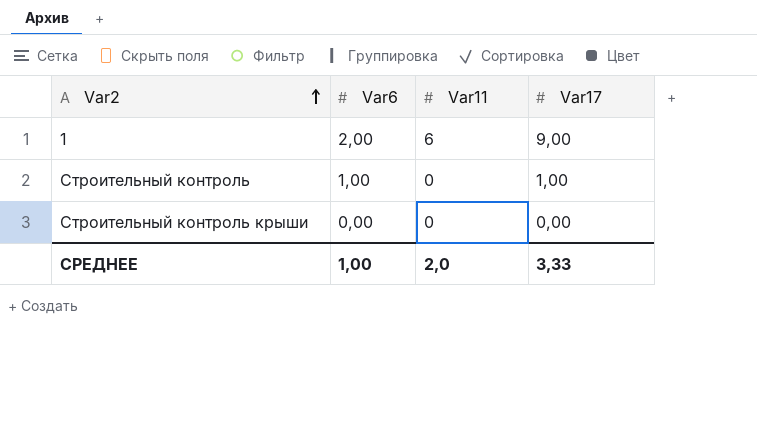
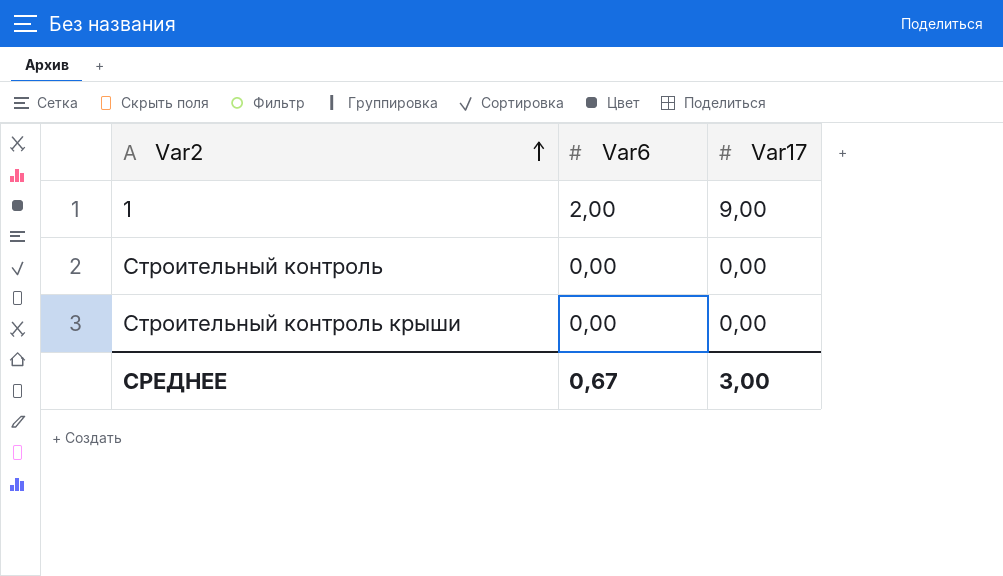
column Var11 | position: 3 -> none
Строительный контроль | Var6: 1,00 -> 0,00
Строительный контроль | Var17: 1,00 -> 0,00
СРЕДНЕЕ | Var6: 1,00 -> 0,67
СРЕДНЕЕ | Var17: 3,33 -> 3,00

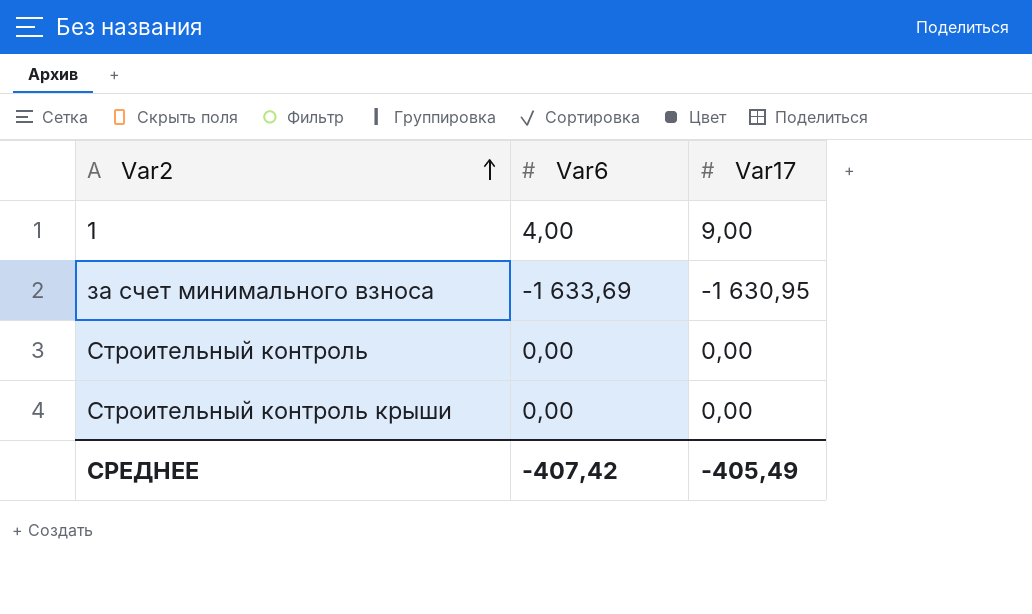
1 | Var6: 2,00 -> 4,00
row за счет минимального взноса: none -> -1 633,69 | -1 630,95
СРЕДНЕЕ | Var6: 0,67 -> -407,42
СРЕДНЕЕ | Var17: 3,00 -> -405,49

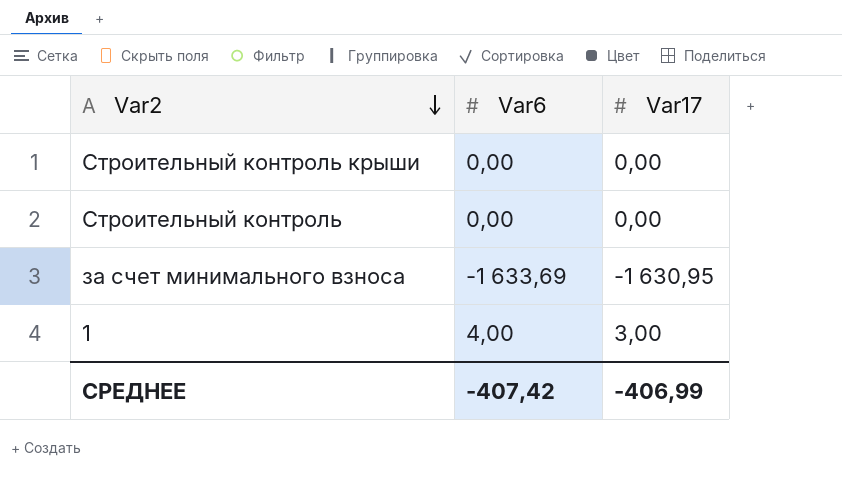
row order: Var2 ascending -> Var2 descending
1 | Var17: 9,00 -> 3,00
СРЕДНЕЕ | Var17: -405,49 -> -406,99

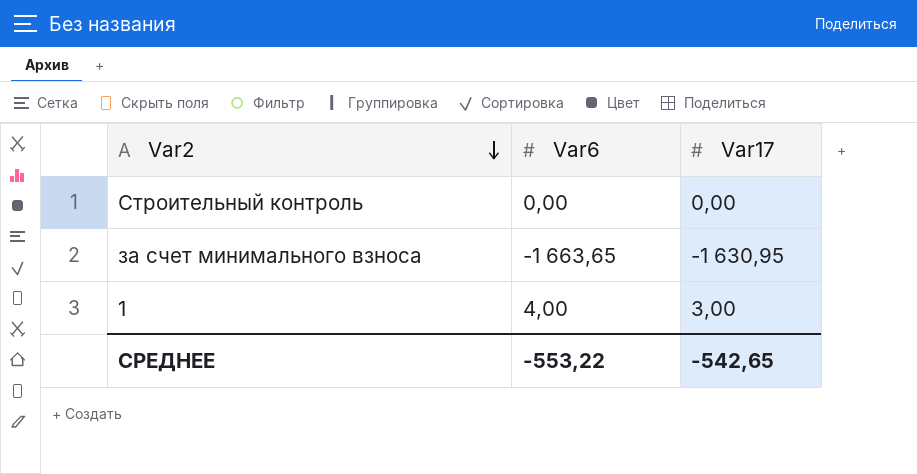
row Строительный контроль крыши: 0,00 | 0,00 -> none
за счет минимального взноса | Var6: -1 633,69 -> -1 663,65
СРЕДНЕЕ | Var6: -407,42 -> -553,22
СРЕДНЕЕ | Var17: -406,99 -> -542,65

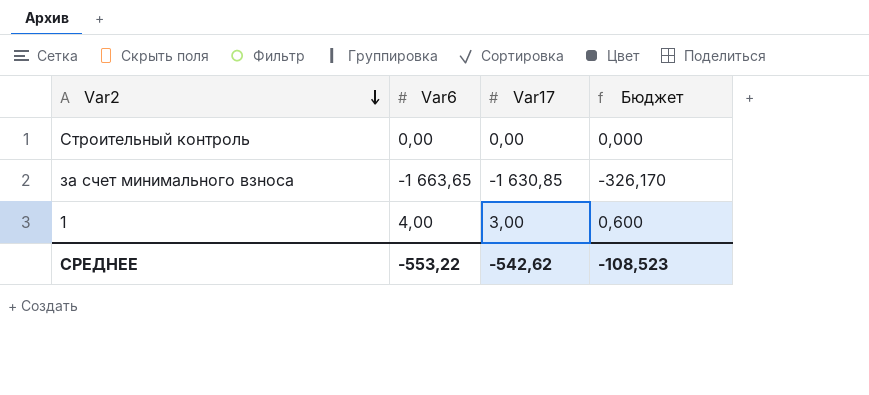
column Бюджет | formula: none -> [Var17] * 0,2
за счет минимального взноса | Var17: -1 630,95 -> -1 630,85
СРЕДНЕЕ | Var17: -542,65 -> -542,62

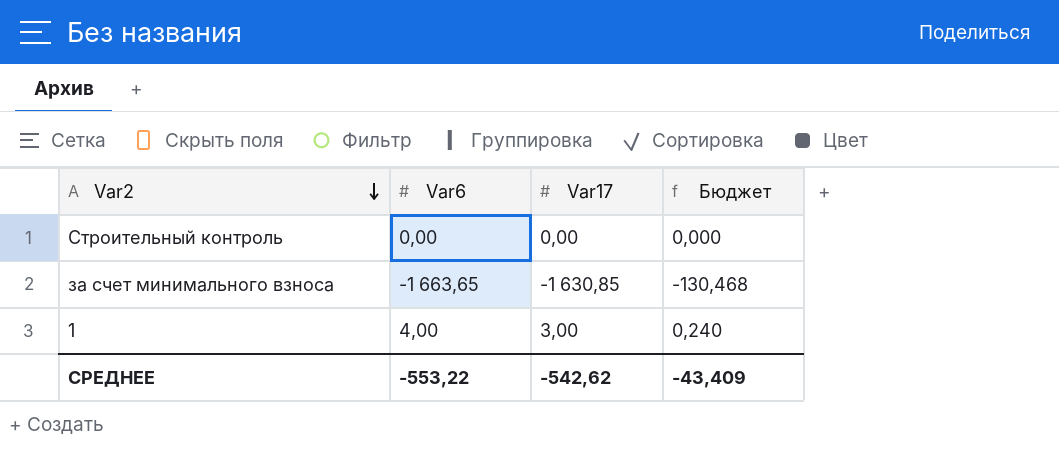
column Бюджет | formula: [Var17] * 0,2 -> [Var17] * 0,08
СРЕДНЕЕ | Бюджет: -108,523 -> -43,409

